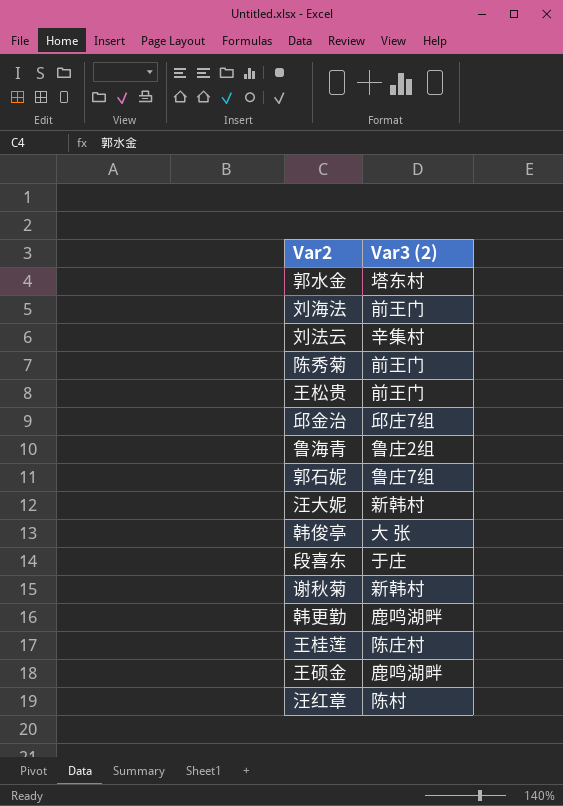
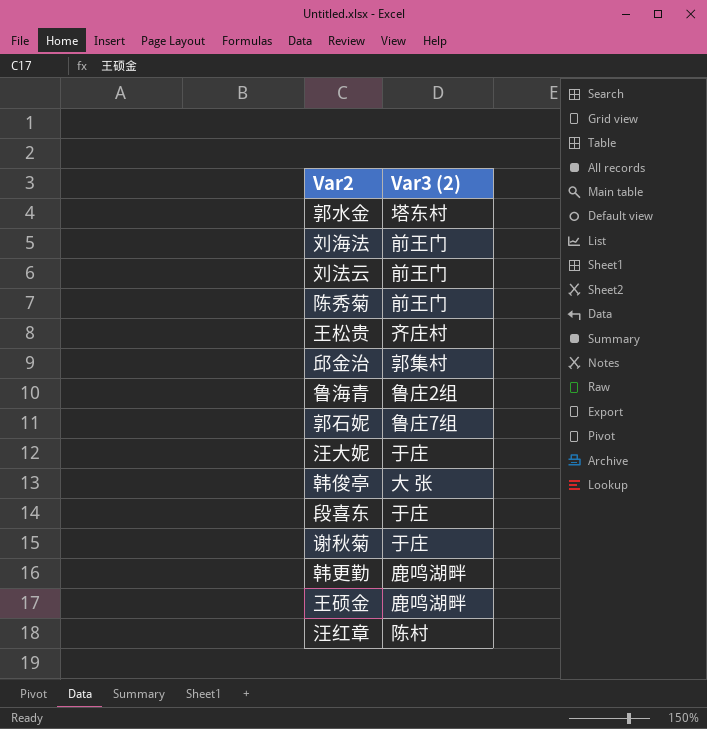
row 王桂莲: 陈庄村 -> none
刘法云 | Var3 (2): 辛集村 -> 前王门
王松贵 | Var3 (2): 前王门 -> 齐庄村
邱金治 | Var3 (2): 邱庄7组 -> 郭集村
汪大妮 | Var3 (2): 新韩村 -> 于庄
谢秋菊 | Var3 (2): 新韩村 -> 于庄

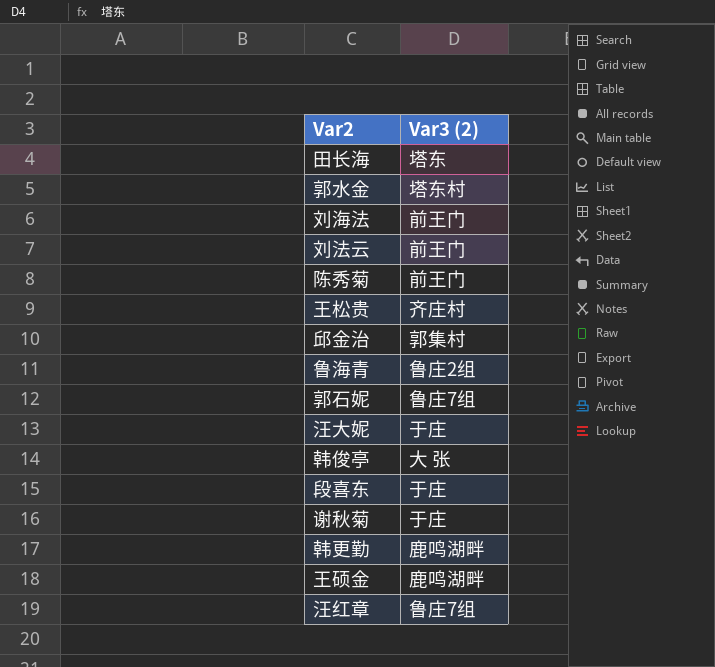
row 田长海: none -> 塔东
汪红章 | Var3 (2): 陈村 -> 鲁庄7组

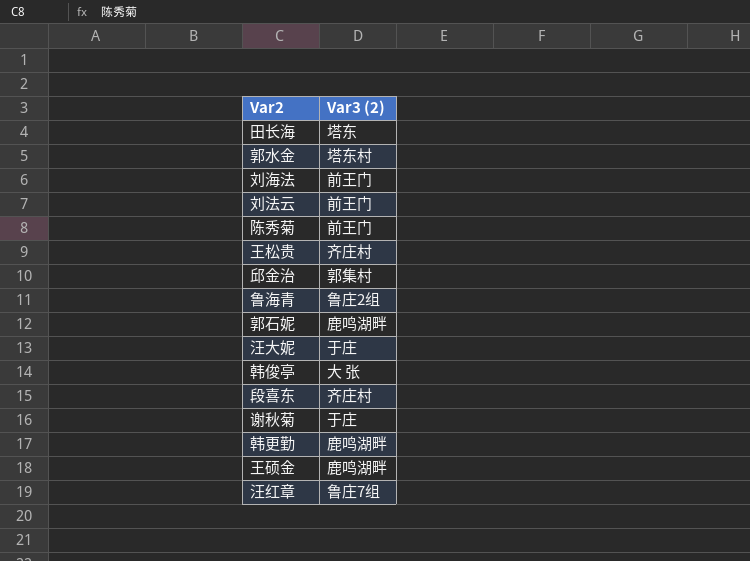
郭石妮 | Var3 (2): 鲁庄7组 -> 鹿鸣湖畔
段喜东 | Var3 (2): 于庄 -> 齐庄村

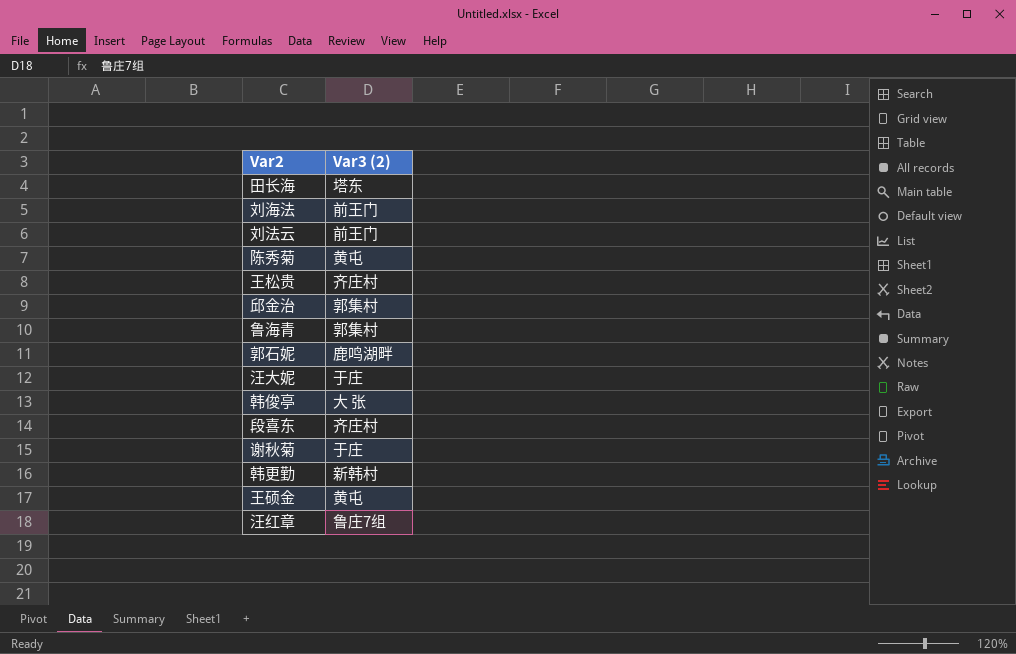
row 郭水金: 塔东村 -> none
陈秀菊 | Var3 (2): 前王门 -> 黄屯
鲁海青 | Var3 (2): 鲁庄2组 -> 郭集村
韩更勤 | Var3 (2): 鹿鸣湖畔 -> 新韩村
王硕金 | Var3 (2): 鹿鸣湖畔 -> 黄屯

